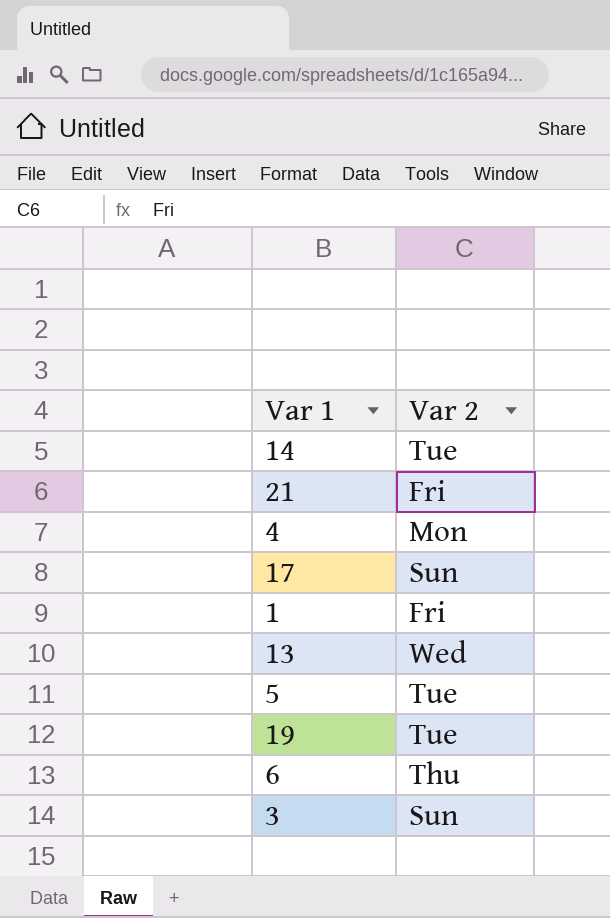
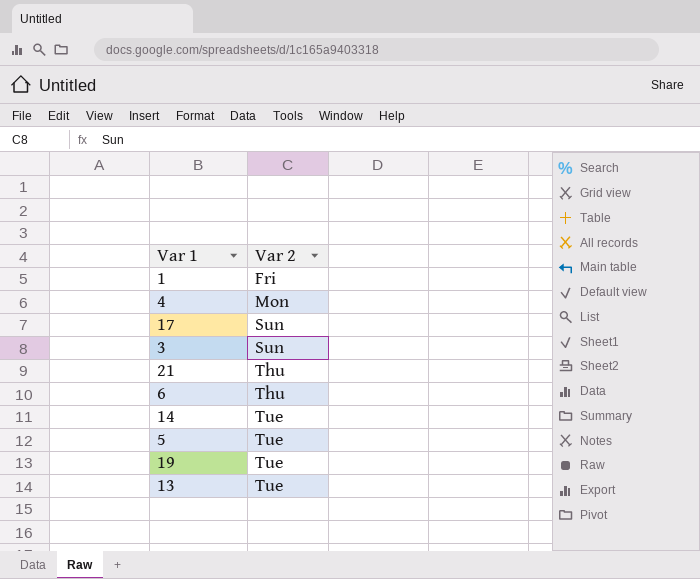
row order: none -> Var 2 ascending
21 | Var 2: Fri -> Thu
13 | Var 2: Wed -> Tue

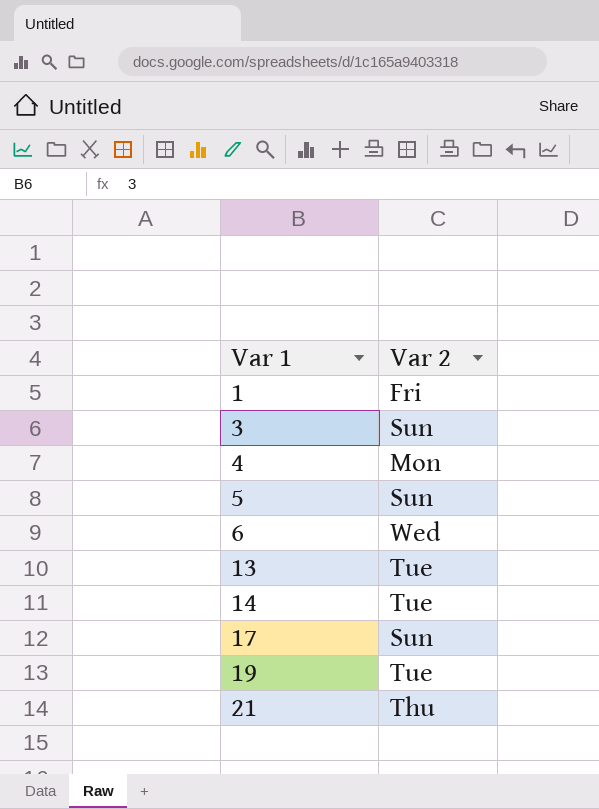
row order: Var 2 ascending -> Var 1 ascending
5 | Var 2: Tue -> Sun
6 | Var 2: Thu -> Wed

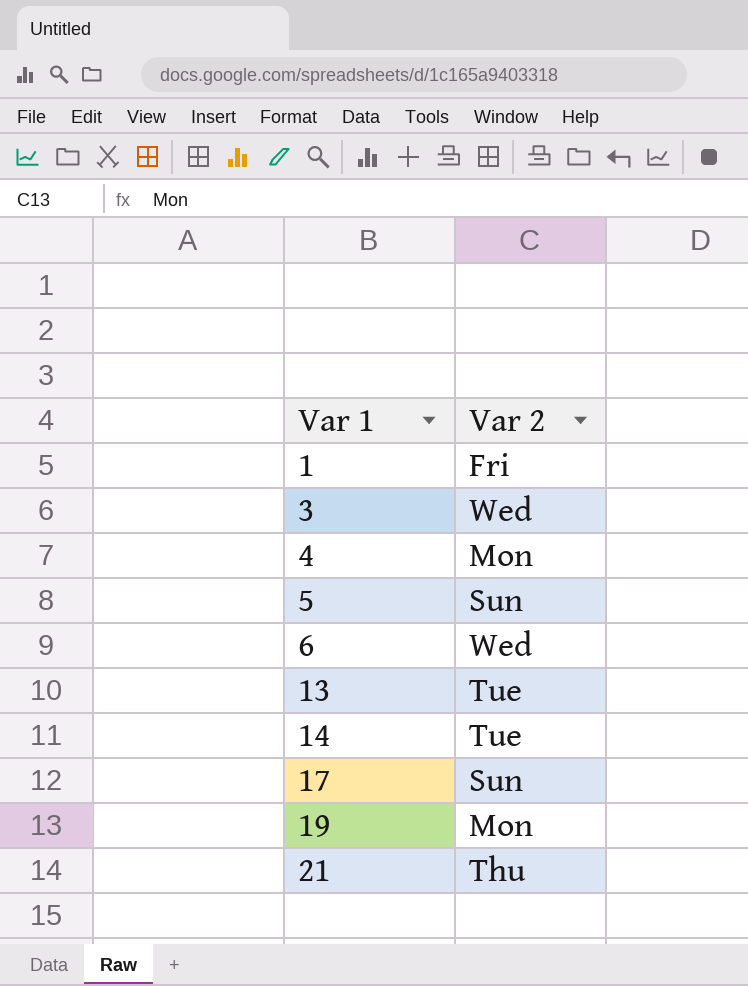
3 | Var 2: Sun -> Wed
19 | Var 2: Tue -> Mon

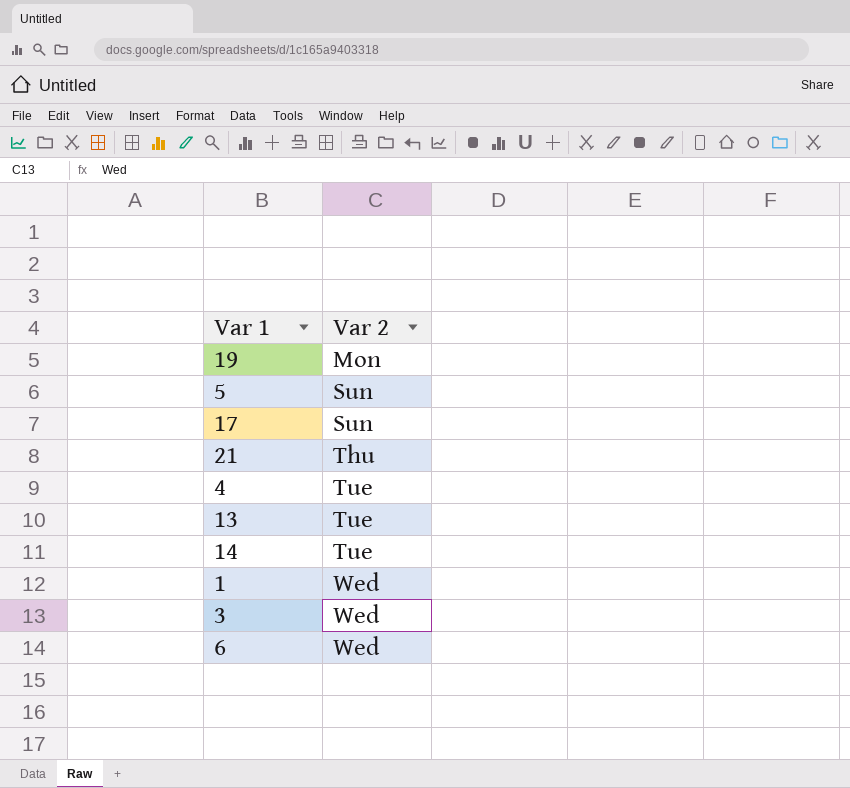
row order: Var 1 ascending -> Var 2 ascending
4 | Var 2: Mon -> Tue
1 | Var 2: Fri -> Wed

